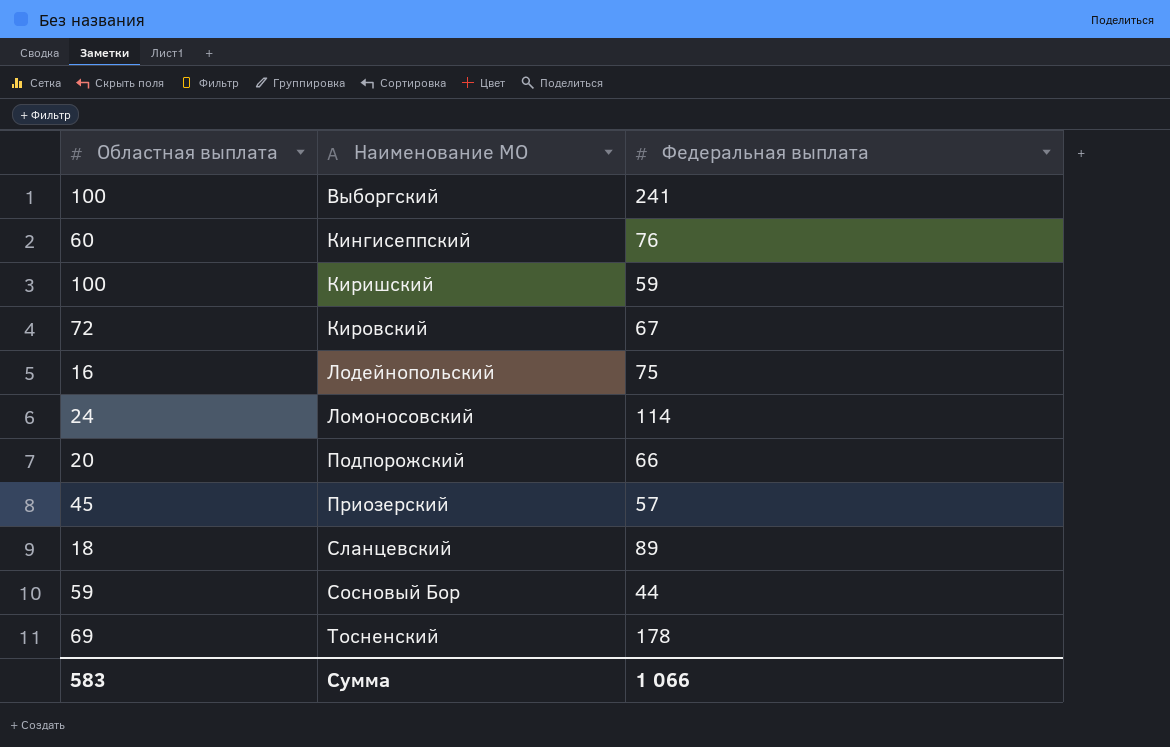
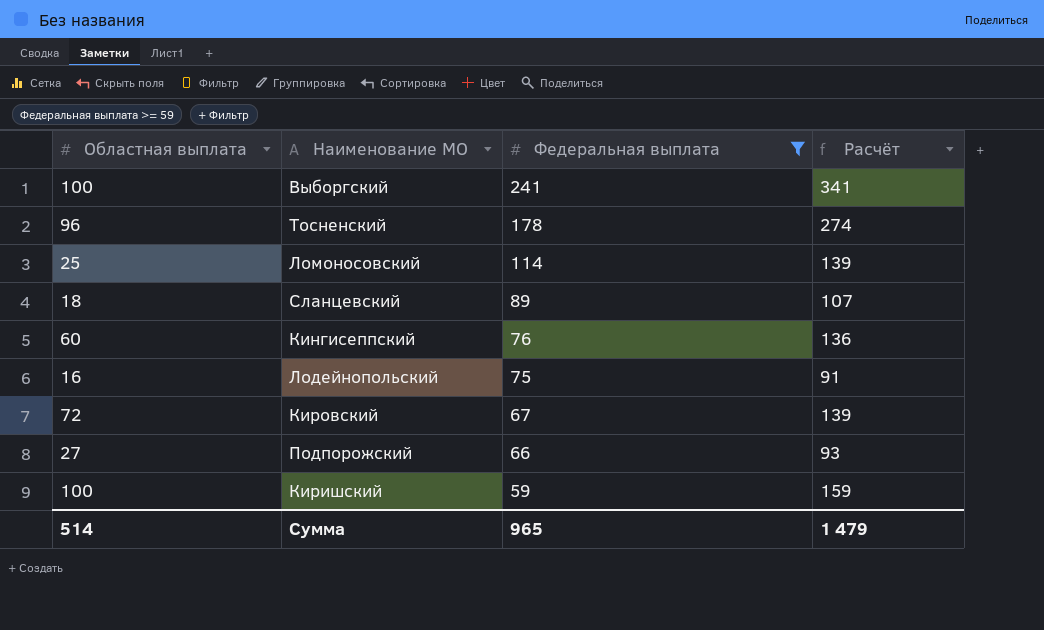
filter: none -> Федеральная выплата >= 59
row order: Наименование МО ascending -> Федеральная выплата descending
column Расчёт | formula: none -> [Областная выплата] + [Федеральная выплата]
Тосненский | Областная выплата: 69 -> 96
Ломоносовский | Областная выплата: 24 -> 25
Подпорожский | Областная выплата: 20 -> 27
Сумма | Областная выплата: 583 -> 514
Сумма | Федеральная выплата: 1 066 -> 965

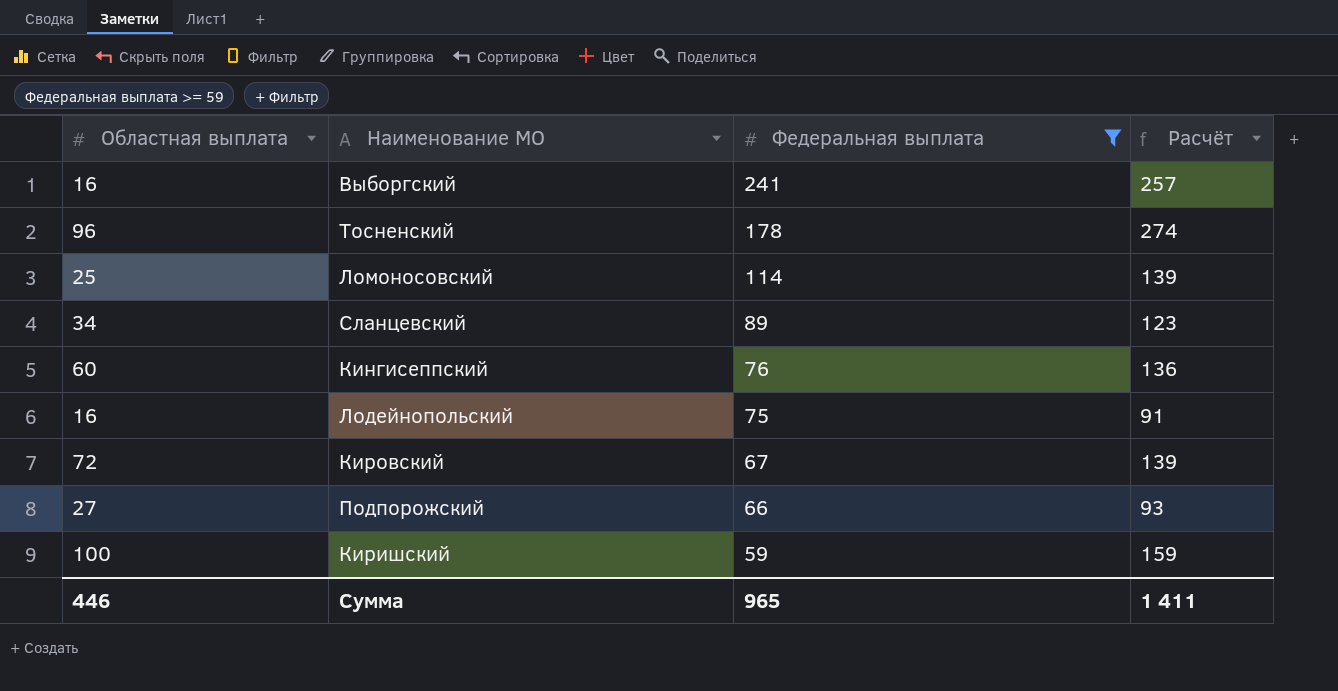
Выборгский | Областная выплата: 100 -> 16
Выборгский | Расчёт: 341 -> 257
Сланцевский | Областная выплата: 18 -> 34
Сланцевский | Расчёт: 107 -> 123
Сумма | Областная выплата: 514 -> 446
Сумма | Расчёт: 1 479 -> 1 411

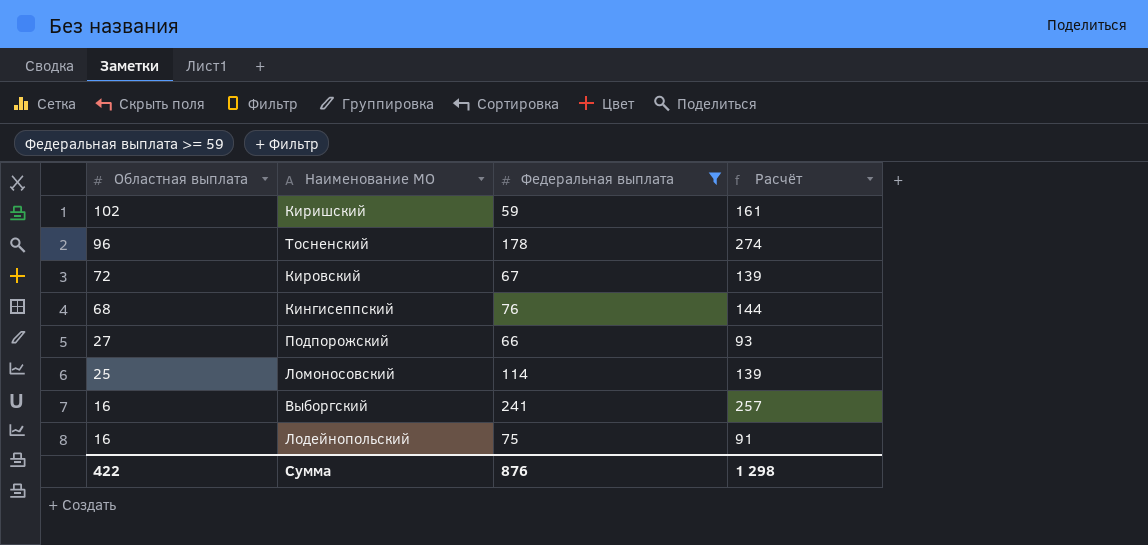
row order: Федеральная выплата descending -> Областная выплата descending
row Сланцевский: 34 | 89 | 123 -> none
Киришский | Областная выплата: 100 -> 102
Киришский | Расчёт: 159 -> 161
Кингисеппский | Областная выплата: 60 -> 68
Кингисеппский | Расчёт: 136 -> 144
Сумма | Областная выплата: 446 -> 422
Сумма | Федеральная выплата: 965 -> 876
Сумма | Расчёт: 1 411 -> 1 298

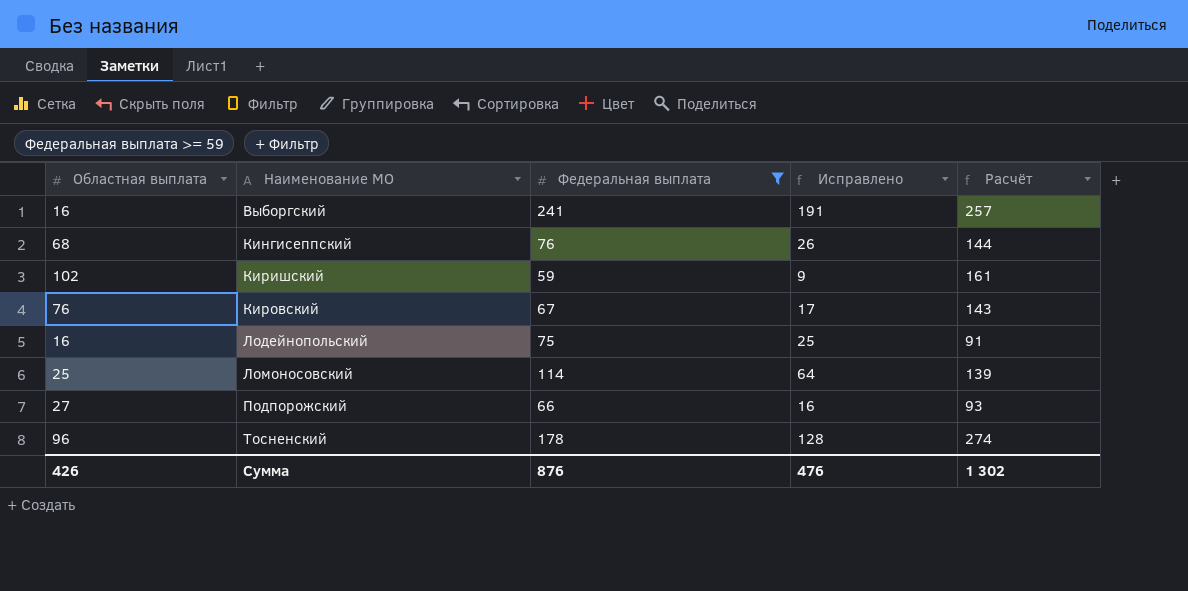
row order: Областная выплата descending -> Наименование МО ascending
column Исправлено | formula: none -> [Федеральная выплата] - 50
Кировский | Областная выплата: 72 -> 76
Кировский | Расчёт: 139 -> 143
Сумма | Областная выплата: 422 -> 426
Сумма | Расчёт: 1 298 -> 1 302

